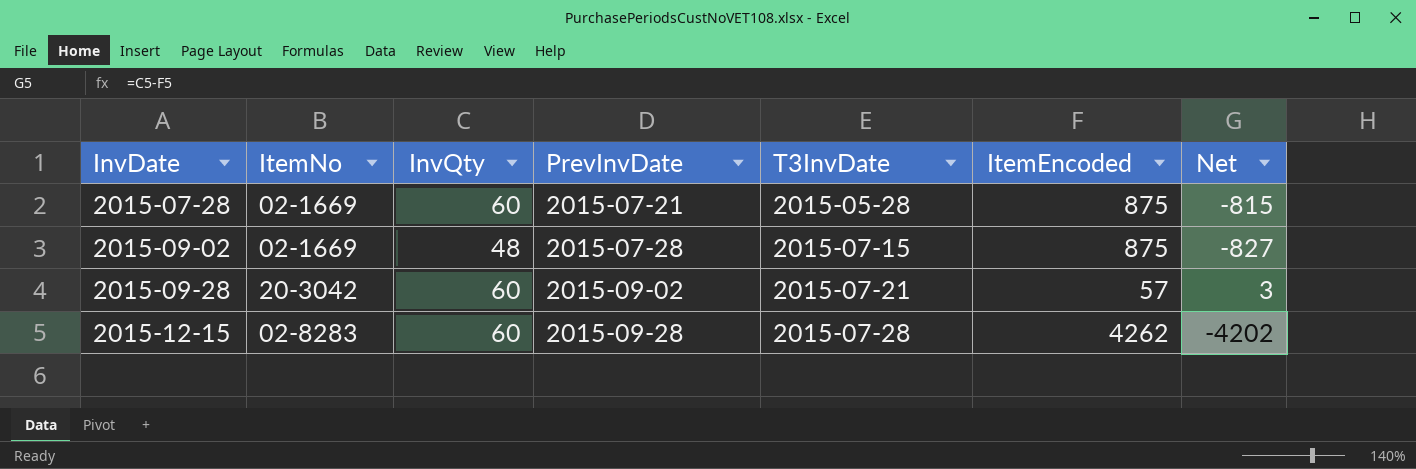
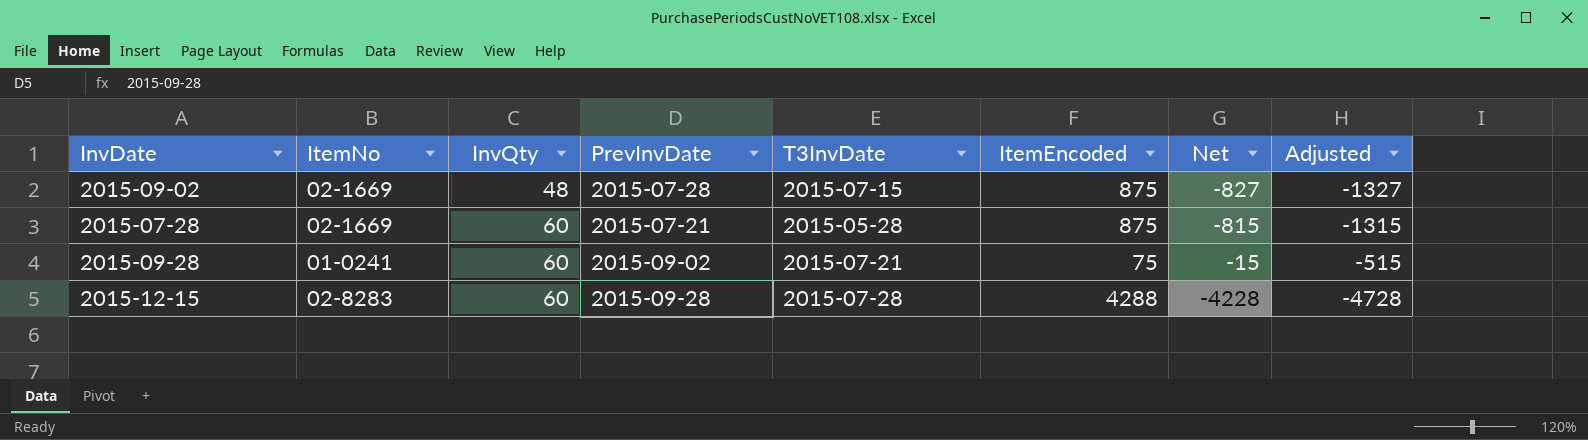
row order: InvDate ascending -> InvQty ascending
column Adjusted | formula: none -> [Net] - 500
2015-09-28 | ItemNo: 20-3042 -> 01-0241
2015-09-28 | ItemEncoded: 57 -> 75
2015-09-28 | Net: 3 -> -15
2015-12-15 | ItemEncoded: 4262 -> 4288
2015-12-15 | Net: -4202 -> -4228

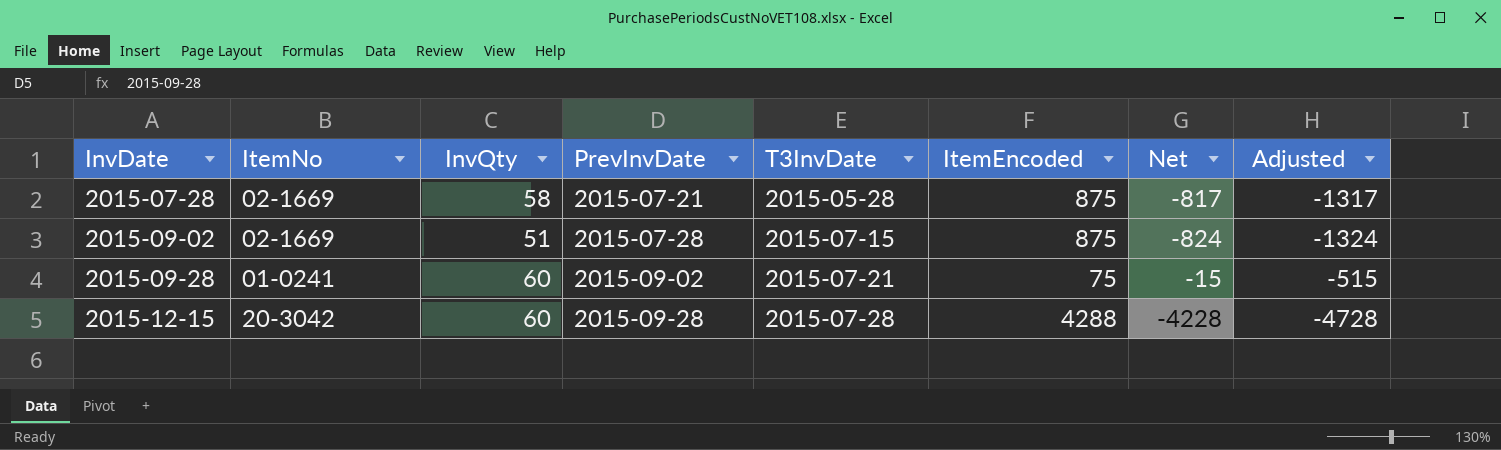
row order: InvQty ascending -> InvDate ascending
2015-07-28 | InvQty: 60 -> 58
2015-07-28 | Net: -815 -> -817
2015-07-28 | Adjusted: -1315 -> -1317
2015-09-02 | InvQty: 48 -> 51
2015-09-02 | Net: -827 -> -824
2015-09-02 | Adjusted: -1327 -> -1324
2015-12-15 | ItemNo: 02-8283 -> 20-3042

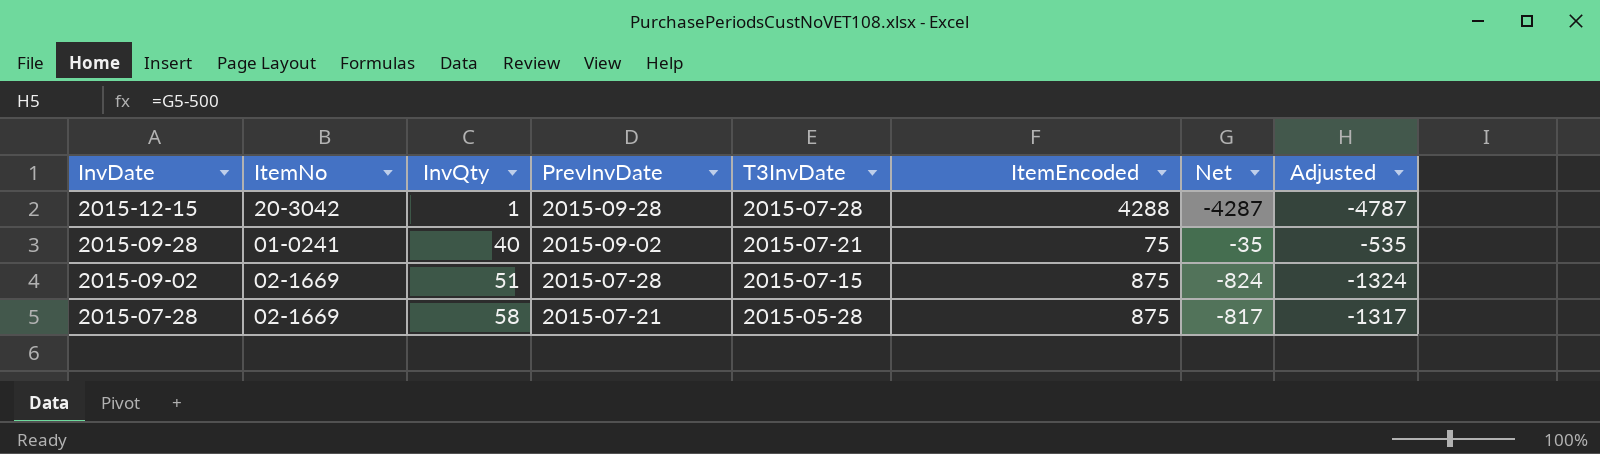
row order: InvDate ascending -> InvDate descending
2015-12-15 | InvQty: 60 -> 1
2015-12-15 | Net: -4228 -> -4287
2015-12-15 | Adjusted: -4728 -> -4787
2015-09-28 | InvQty: 60 -> 40
2015-09-28 | Net: -15 -> -35
2015-09-28 | Adjusted: -515 -> -535

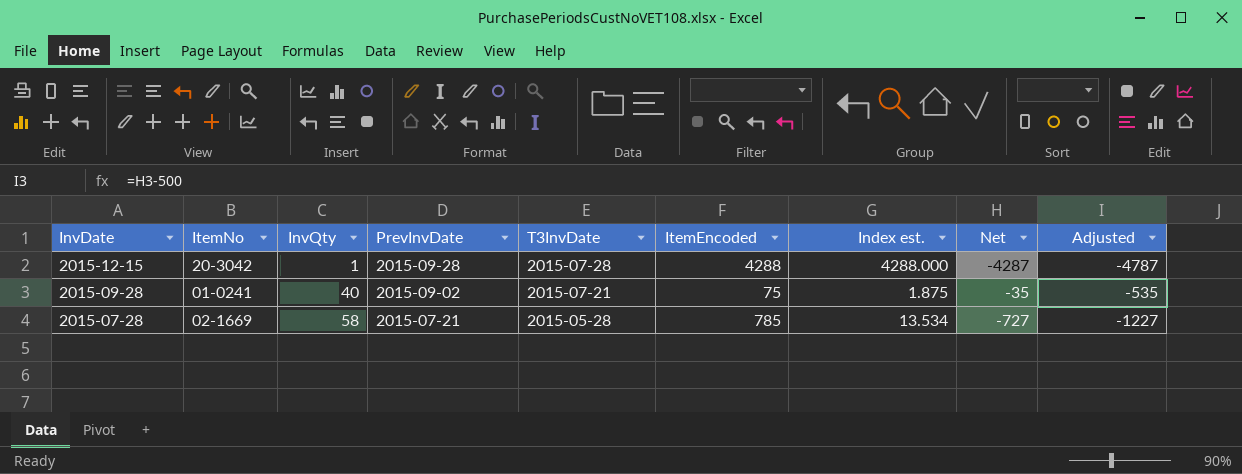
column Index est. | formula: none -> [ItemEncoded] / [InvQty]
row 2015-09-02: 02-1669 | 51 | 2015-07-28 | 2015-07-15 | 875 | -824 | -1324 -> none
2015-07-28 | ItemEncoded: 875 -> 785
2015-07-28 | Net: -817 -> -727
2015-07-28 | Adjusted: -1317 -> -1227

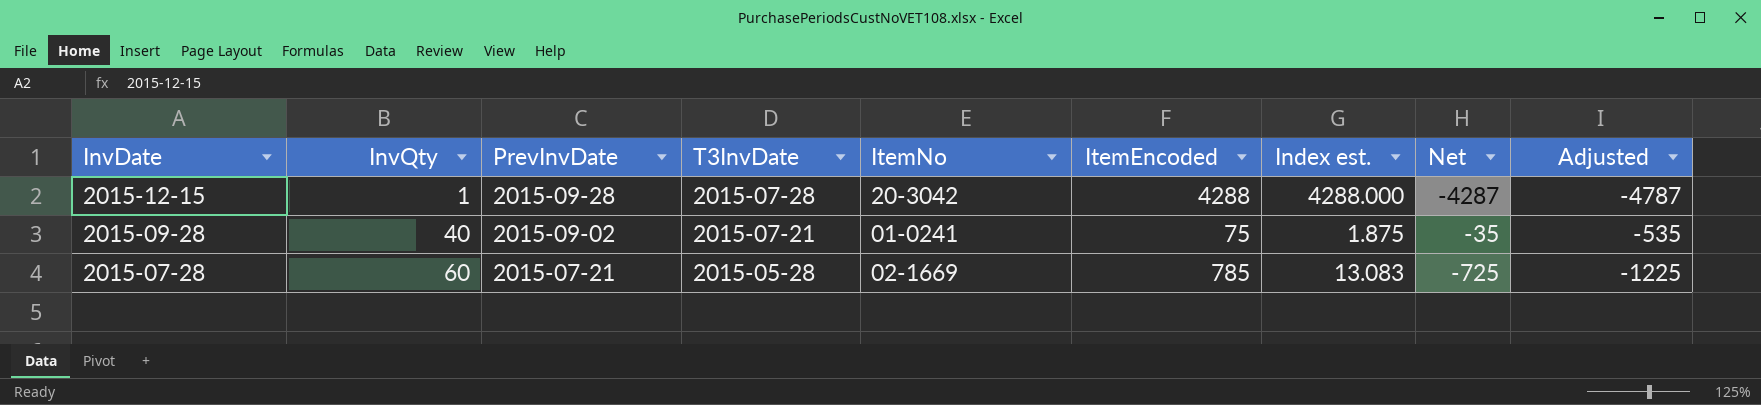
column ItemNo | position: 2 -> 5
2015-07-28 | InvQty: 58 -> 60
2015-07-28 | Index est.: 13.534 -> 13.083
2015-07-28 | Net: -727 -> -725
2015-07-28 | Adjusted: -1227 -> -1225

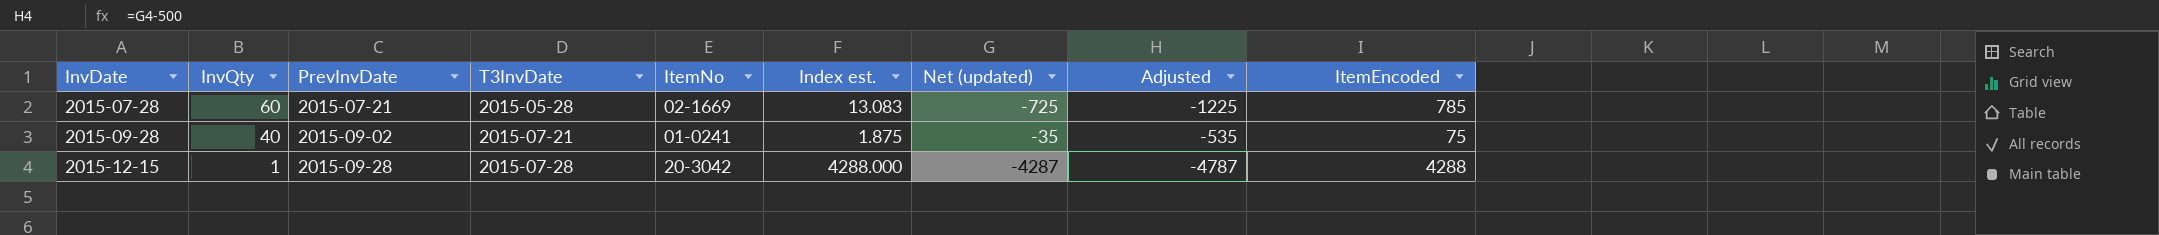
row order: InvDate descending -> InvDate ascending
column name: Net -> Net (updated)
column ItemEncoded | position: 6 -> 9

